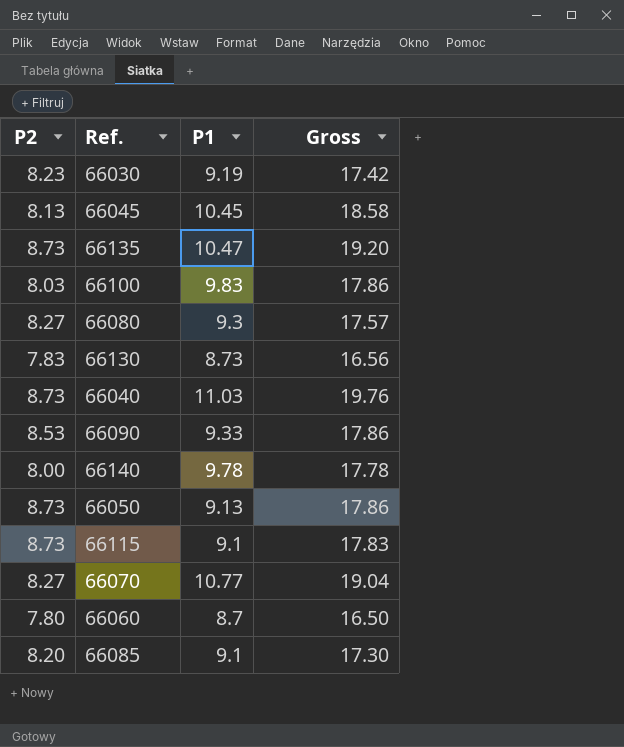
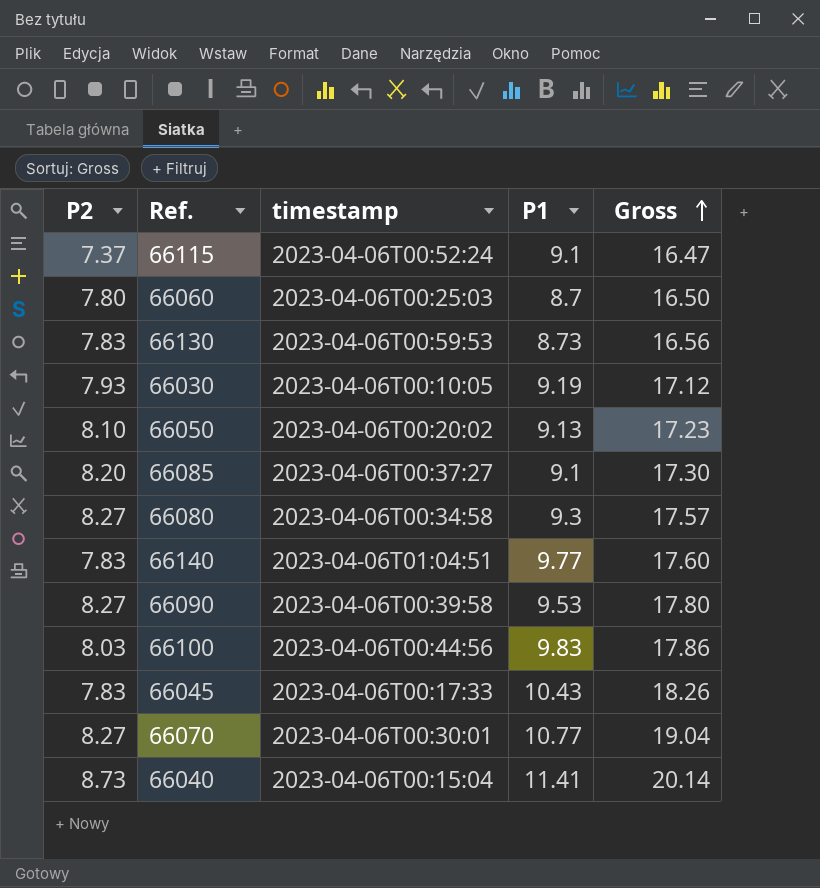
row order: none -> Gross ascending
column timestamp | position: none -> 3
row 66135: 8.73 | 10.47 | 19.20 -> none
66115 | P2: 8.73 -> 7.37
66115 | Gross: 17.83 -> 16.47
66030 | P2: 8.23 -> 7.93
66030 | Gross: 17.42 -> 17.12
66050 | P2: 8.73 -> 8.10
66050 | Gross: 17.86 -> 17.23
66140 | P2: 8.00 -> 7.83
66140 | P1: 9.78 -> 9.77
66140 | Gross: 17.78 -> 17.60
66090 | P2: 8.53 -> 8.27
66090 | P1: 9.33 -> 9.53
66090 | Gross: 17.86 -> 17.80
66045 | P2: 8.13 -> 7.83
66045 | P1: 10.45 -> 10.43
66045 | Gross: 18.58 -> 18.26
66040 | P1: 11.03 -> 11.41
66040 | Gross: 19.76 -> 20.14

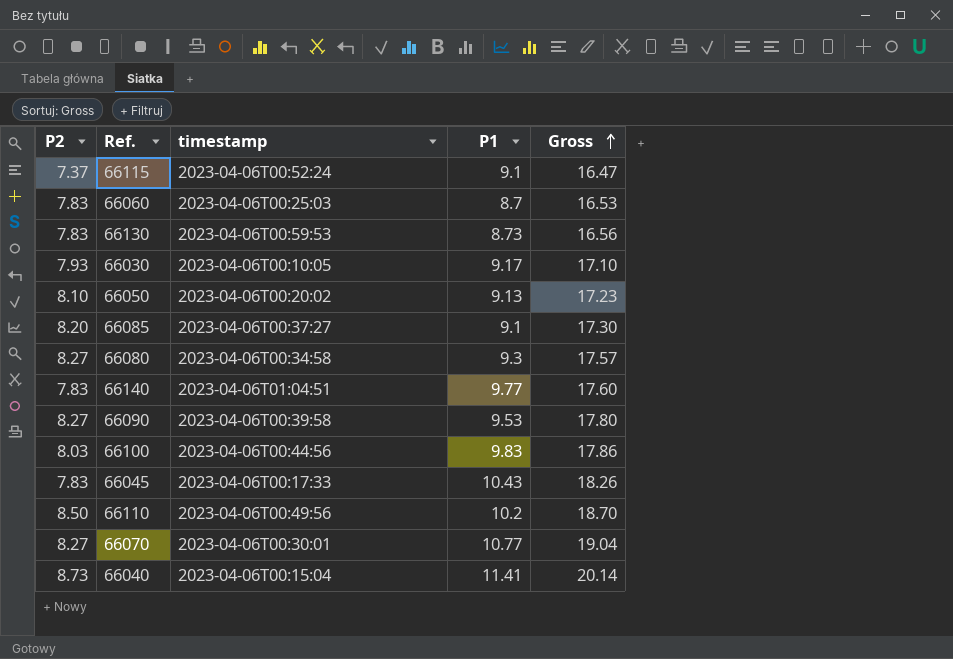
66060 | P2: 7.80 -> 7.83
66060 | Gross: 16.50 -> 16.53
66030 | P1: 9.19 -> 9.17
66030 | Gross: 17.12 -> 17.10
row 66110: none -> 8.50 | 2023-04-06T00:49:56 | 10.2 | 18.70

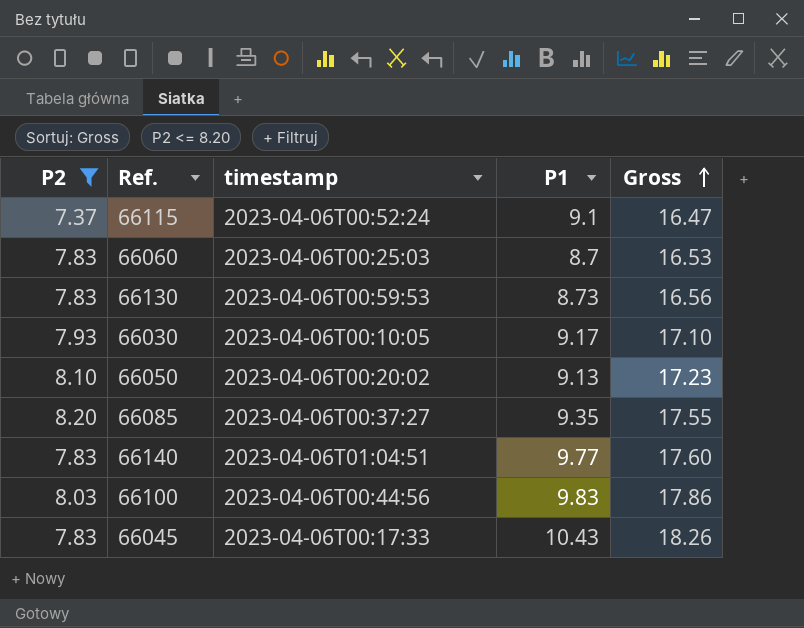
filter: none -> P2 <= 8.20
66085 | P1: 9.1 -> 9.35
66085 | Gross: 17.30 -> 17.55

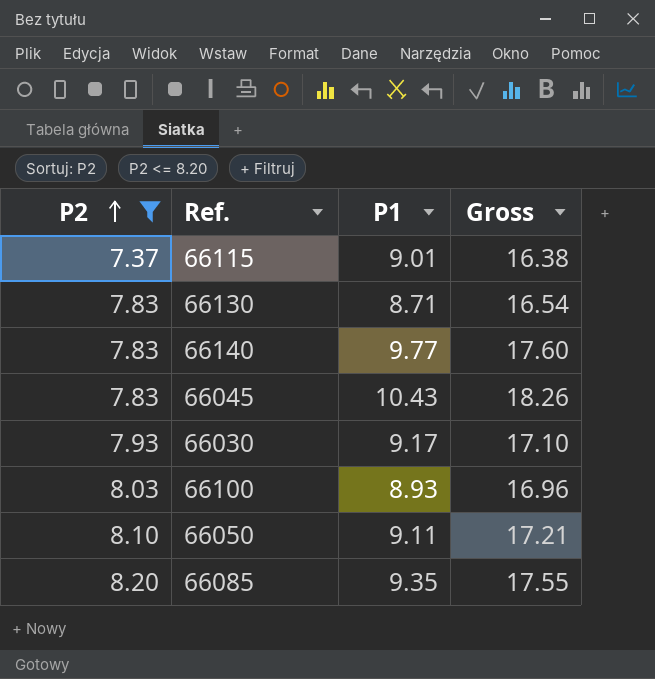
row order: Gross ascending -> P2 ascending
column timestamp | position: 3 -> none
row 66060: 7.83 | 2023-04-06T00:25:03 | 8.7 | 16.53 -> none
66115 | P1: 9.1 -> 9.01
66115 | Gross: 16.47 -> 16.38
66130 | P1: 8.73 -> 8.71
66130 | Gross: 16.56 -> 16.54
66100 | P1: 9.83 -> 8.93
66100 | Gross: 17.86 -> 16.96
66050 | P1: 9.13 -> 9.11
66050 | Gross: 17.23 -> 17.21

